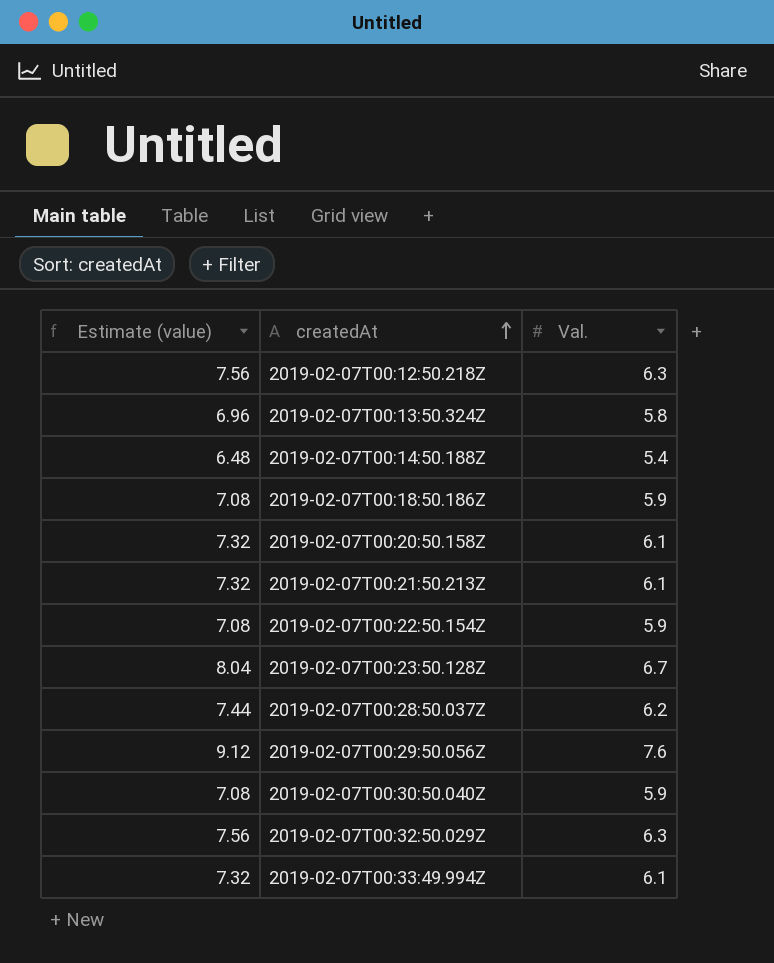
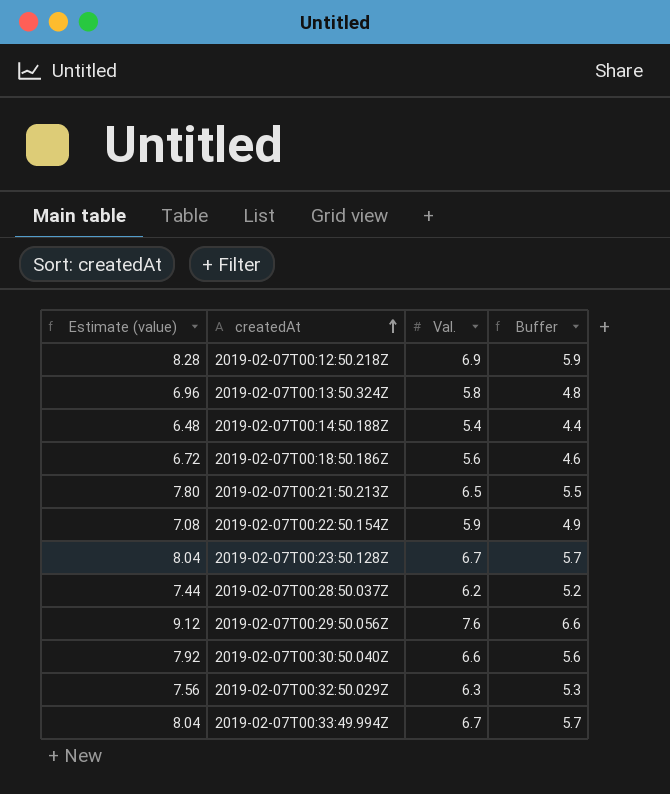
column Buffer | formula: none -> [Val.] - 1
row 2019-02-07T00:20:50.158Z: 7.32 | 6.1 -> none
2019-02-07T00:12:50.218Z | Estimate (value): 7.56 -> 8.28
2019-02-07T00:12:50.218Z | Val.: 6.3 -> 6.9
2019-02-07T00:18:50.186Z | Estimate (value): 7.08 -> 6.72
2019-02-07T00:18:50.186Z | Val.: 5.9 -> 5.6
2019-02-07T00:21:50.213Z | Estimate (value): 7.32 -> 7.80
2019-02-07T00:21:50.213Z | Val.: 6.1 -> 6.5
2019-02-07T00:30:50.040Z | Estimate (value): 7.08 -> 7.92
2019-02-07T00:30:50.040Z | Val.: 5.9 -> 6.6
2019-02-07T00:33:49.994Z | Estimate (value): 7.32 -> 8.04
2019-02-07T00:33:49.994Z | Val.: 6.1 -> 6.7

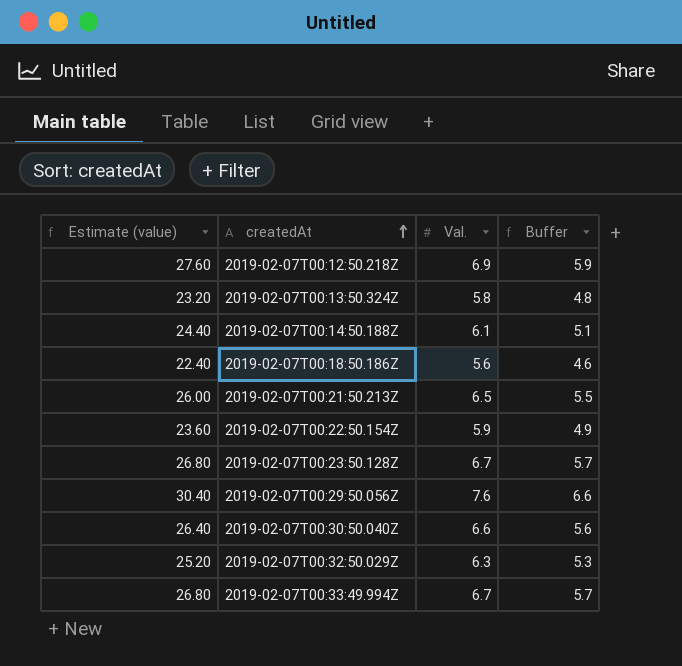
column Estimate (value) | formula: [Val.] * 1.2 -> [Val.] * 4
row 2019-02-07T00:28:50.037Z: 7.44 | 6.2 | 5.2 -> none
2019-02-07T00:14:50.188Z | Val.: 5.4 -> 6.1
2019-02-07T00:14:50.188Z | Buffer: 4.4 -> 5.1

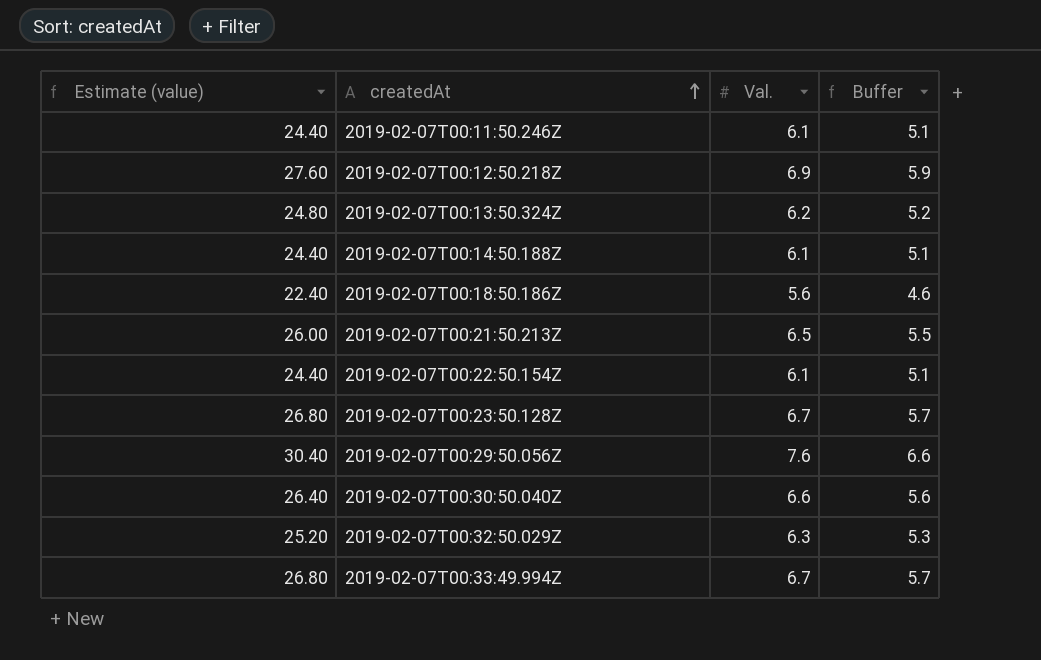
row 2019-02-07T00:11:50.246Z: none -> 24.40 | 6.1 | 5.1
2019-02-07T00:13:50.324Z | Estimate (value): 23.20 -> 24.80
2019-02-07T00:13:50.324Z | Val.: 5.8 -> 6.2
2019-02-07T00:13:50.324Z | Buffer: 4.8 -> 5.2
2019-02-07T00:22:50.154Z | Estimate (value): 23.60 -> 24.40
2019-02-07T00:22:50.154Z | Val.: 5.9 -> 6.1
2019-02-07T00:22:50.154Z | Buffer: 4.9 -> 5.1

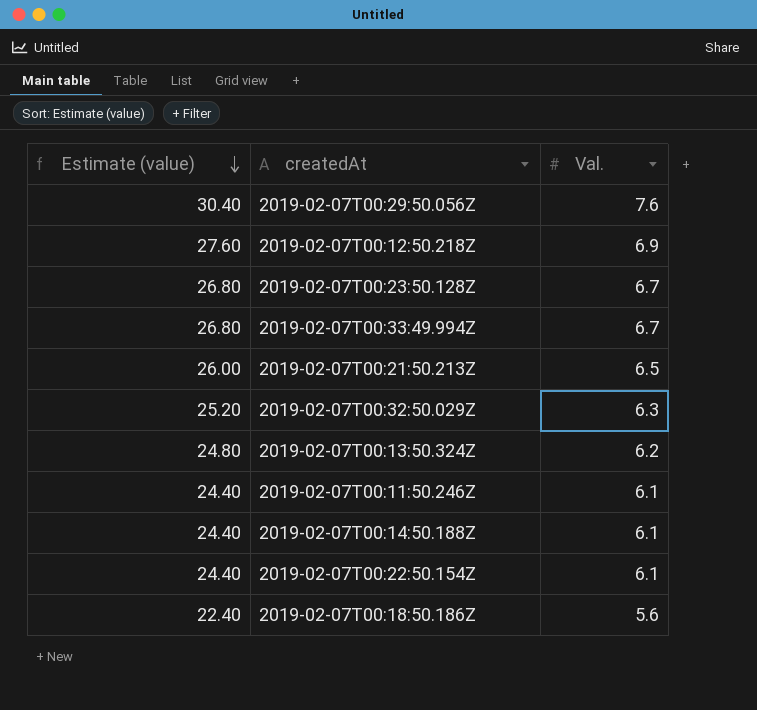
row order: createdAt ascending -> Estimate (value) descending
column Buffer | formula: [Val.] - 1 -> none
row 2019-02-07T00:30:50.040Z: 26.40 | 6.6 | 5.6 -> none

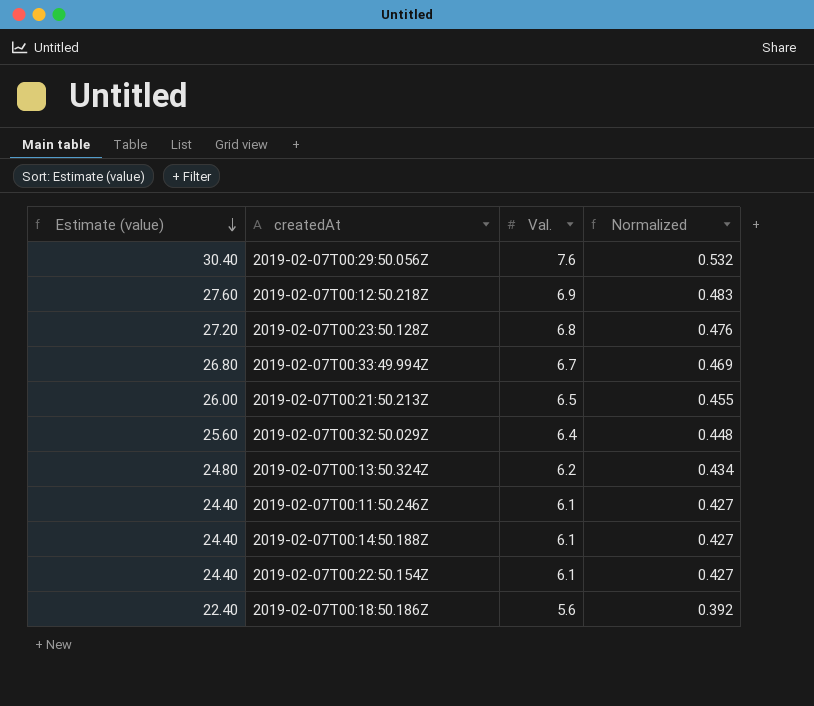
column Normalized | formula: none -> [Val.] * 0.07
2019-02-07T00:23:50.128Z | Estimate (value): 26.80 -> 27.20
2019-02-07T00:23:50.128Z | Val.: 6.7 -> 6.8
2019-02-07T00:32:50.029Z | Estimate (value): 25.20 -> 25.60
2019-02-07T00:32:50.029Z | Val.: 6.3 -> 6.4

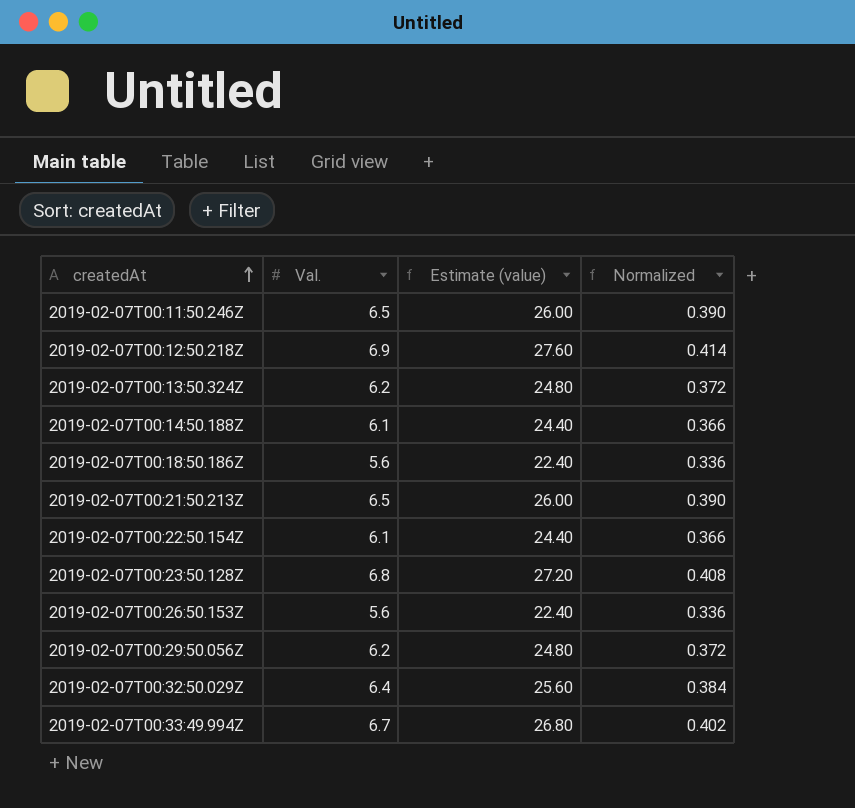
row order: Estimate (value) descending -> createdAt ascending
column Estimate (value) | position: 1 -> 3
column Normalized | formula: [Val.] * 0.07 -> [Val.] * 0.06
2019-02-07T00:11:50.246Z | Val.: 6.1 -> 6.5
2019-02-07T00:11:50.246Z | Estimate (value): 24.40 -> 26.00
row 2019-02-07T00:26:50.153Z: none -> 5.6 | 22.40 | 0.336
2019-02-07T00:29:50.056Z | Val.: 7.6 -> 6.2
2019-02-07T00:29:50.056Z | Estimate (value): 30.40 -> 24.80

